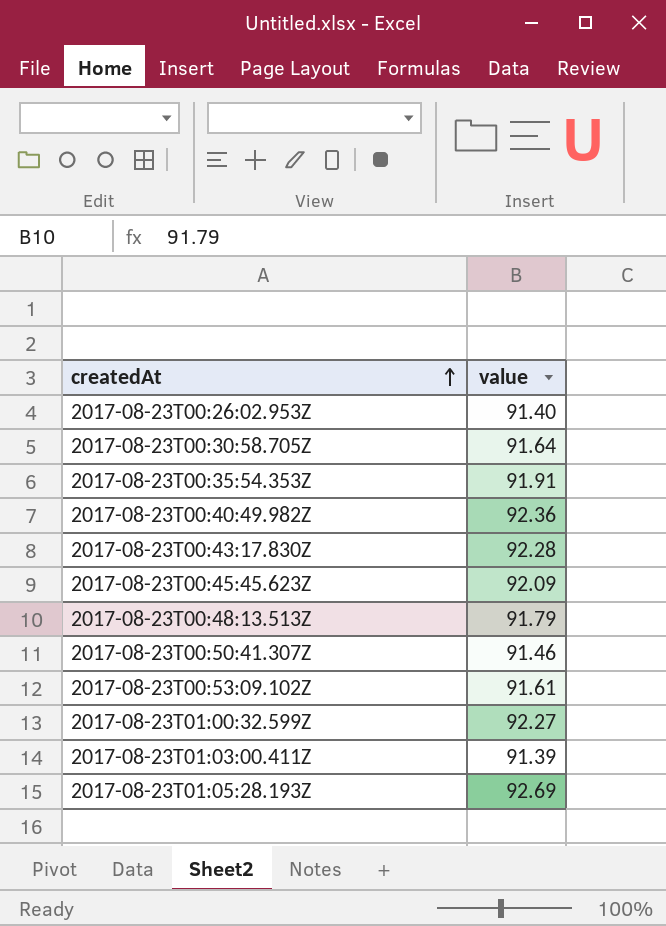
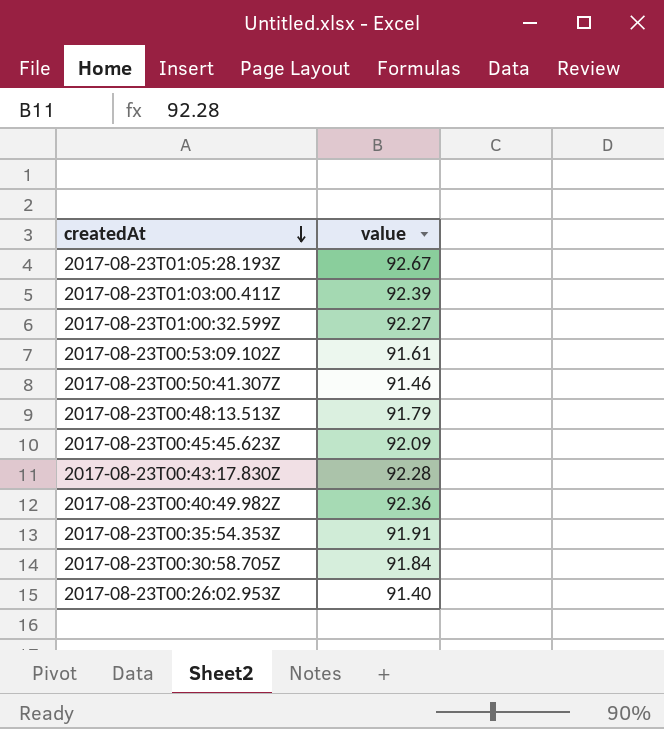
row order: createdAt ascending -> createdAt descending
2017-08-23T01:05:28.193Z | value: 92.69 -> 92.67
2017-08-23T01:03:00.411Z | value: 91.39 -> 92.39
2017-08-23T00:30:58.705Z | value: 91.64 -> 91.84

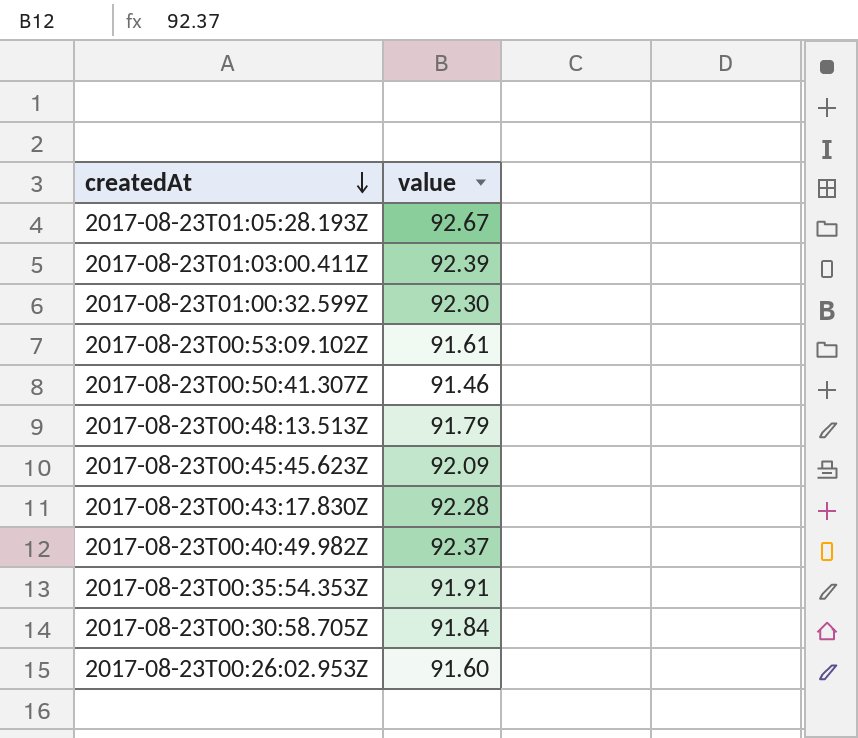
2017-08-23T01:00:32.599Z | value: 92.27 -> 92.30
2017-08-23T00:40:49.982Z | value: 92.36 -> 92.37
2017-08-23T00:26:02.953Z | value: 91.40 -> 91.60

